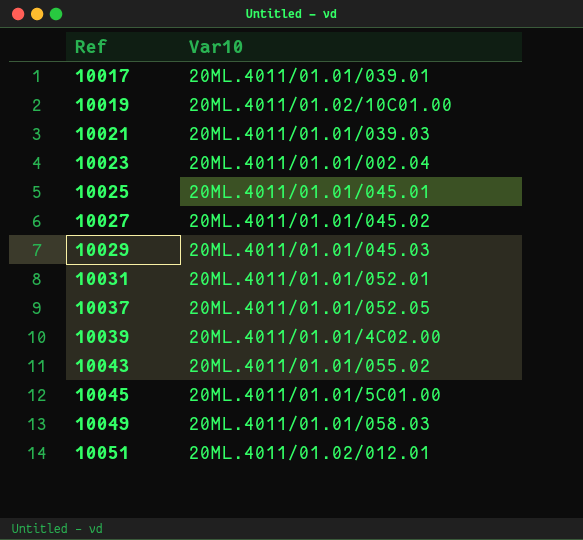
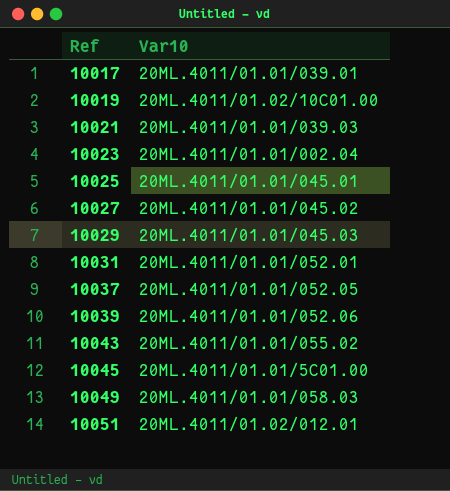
10039 | Var10: 20ML.4011/01.01/4C02.00 -> 20ML.4011/01.01/052.06

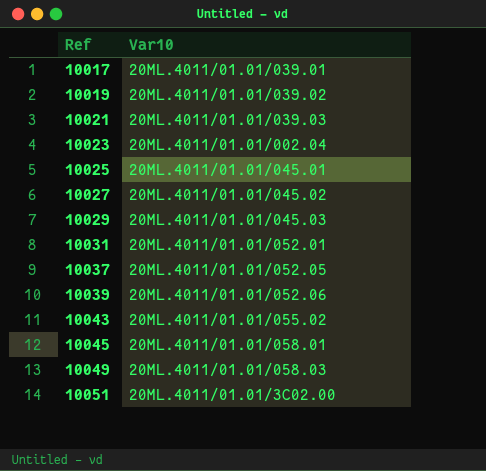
10019 | Var10: 20ML.4011/01.02/10C01.00 -> 20ML.4011/01.01/039.02
10045 | Var10: 20ML.4011/01.01/5C01.00 -> 20ML.4011/01.01/058.01
10051 | Var10: 20ML.4011/01.02/012.01 -> 20ML.4011/01.01/3C02.00

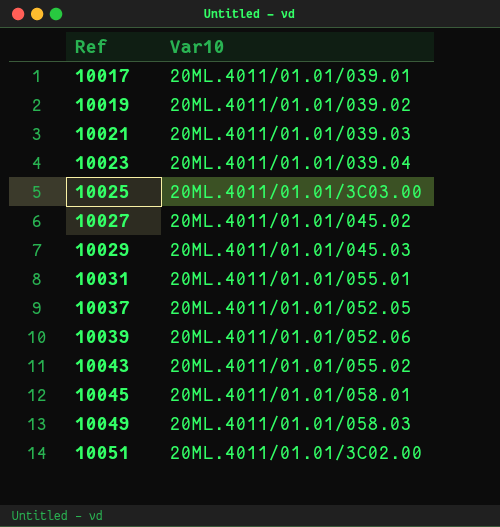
10023 | Var10: 20ML.4011/01.01/002.04 -> 20ML.4011/01.01/039.04
10025 | Var10: 20ML.4011/01.01/045.01 -> 20ML.4011/01.01/3C03.00
10031 | Var10: 20ML.4011/01.01/052.01 -> 20ML.4011/01.01/055.01

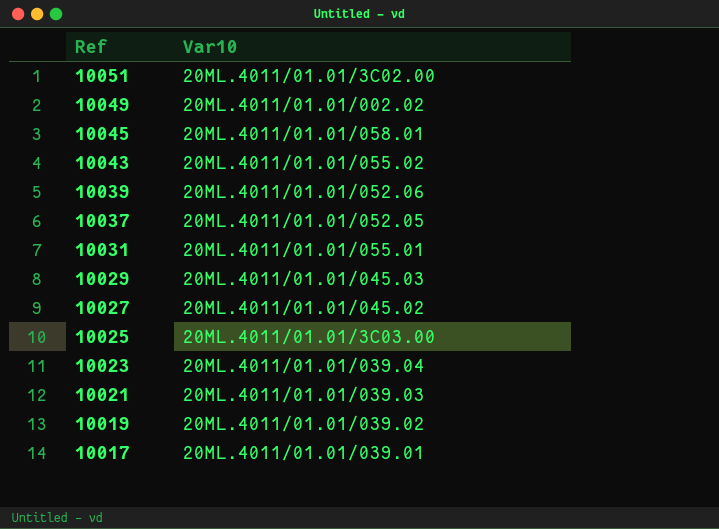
row order: Ref ascending -> Ref descending
10049 | Var10: 20ML.4011/01.01/058.03 -> 20ML.4011/01.01/002.02

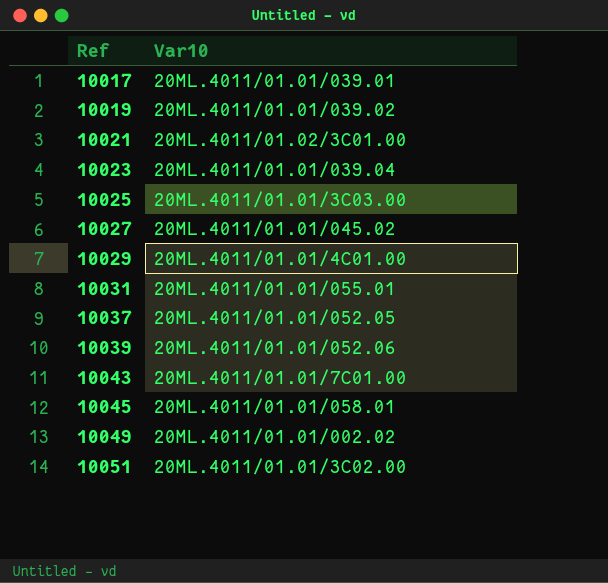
row order: Ref descending -> Ref ascending
10021 | Var10: 20ML.4011/01.01/039.03 -> 20ML.4011/01.02/3C01.00
10029 | Var10: 20ML.4011/01.01/045.03 -> 20ML.4011/01.01/4C01.00
10043 | Var10: 20ML.4011/01.01/055.02 -> 20ML.4011/01.01/7C01.00

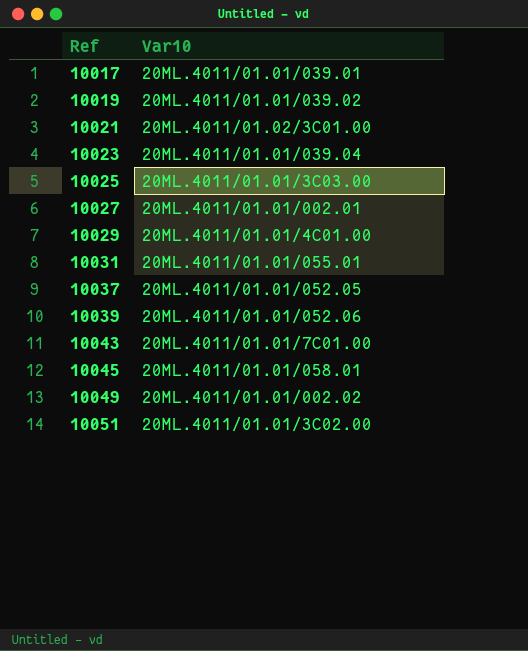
10027 | Var10: 20ML.4011/01.01/045.02 -> 20ML.4011/01.01/002.01

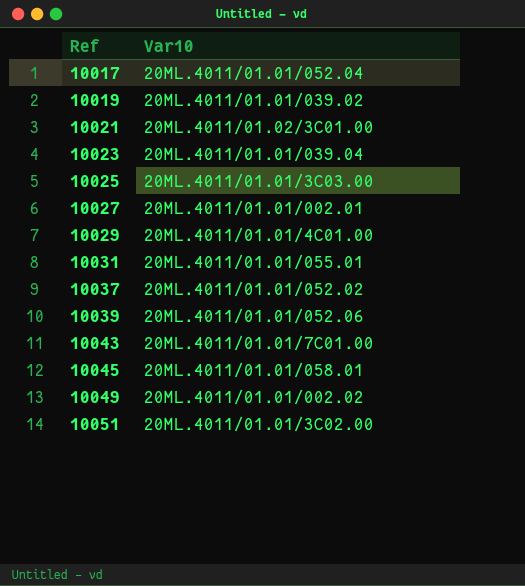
10017 | Var10: 20ML.4011/01.01/039.01 -> 20ML.4011/01.01/052.04
10037 | Var10: 20ML.4011/01.01/052.05 -> 20ML.4011/01.01/052.02

